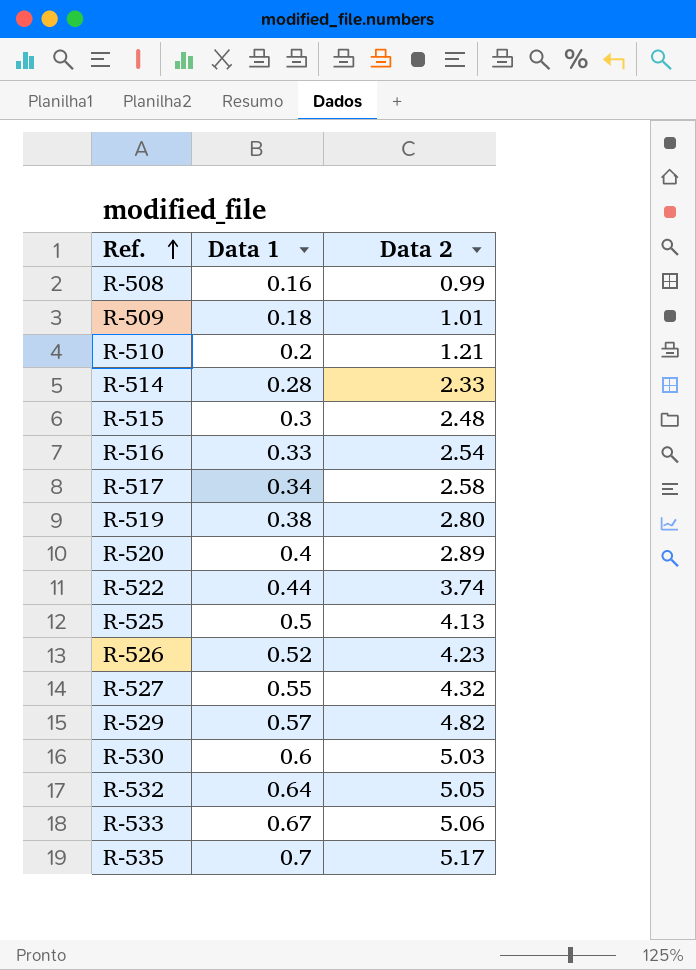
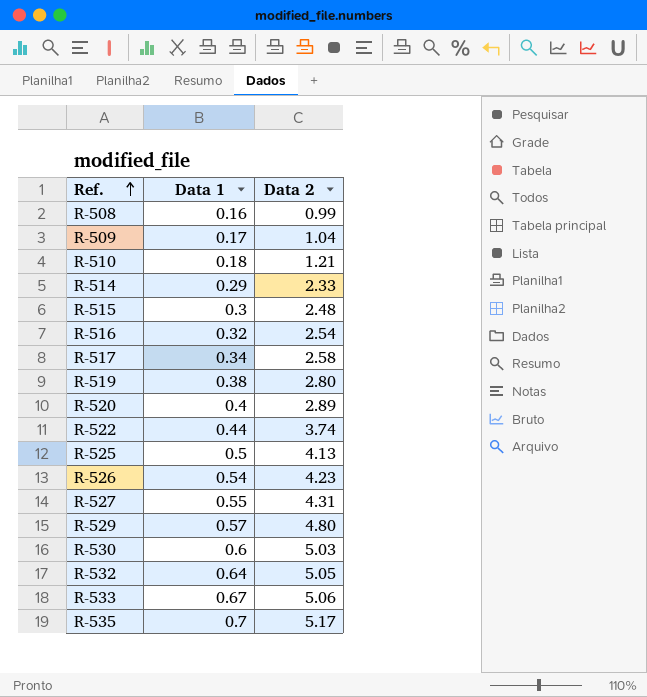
R-509 | Data 1: 0.18 -> 0.17
R-509 | Data 2: 1.01 -> 1.04
R-510 | Data 1: 0.2 -> 0.18
R-514 | Data 1: 0.28 -> 0.29
R-516 | Data 1: 0.33 -> 0.32
R-526 | Data 1: 0.52 -> 0.54
R-527 | Data 2: 4.32 -> 4.31
R-529 | Data 2: 4.82 -> 4.80

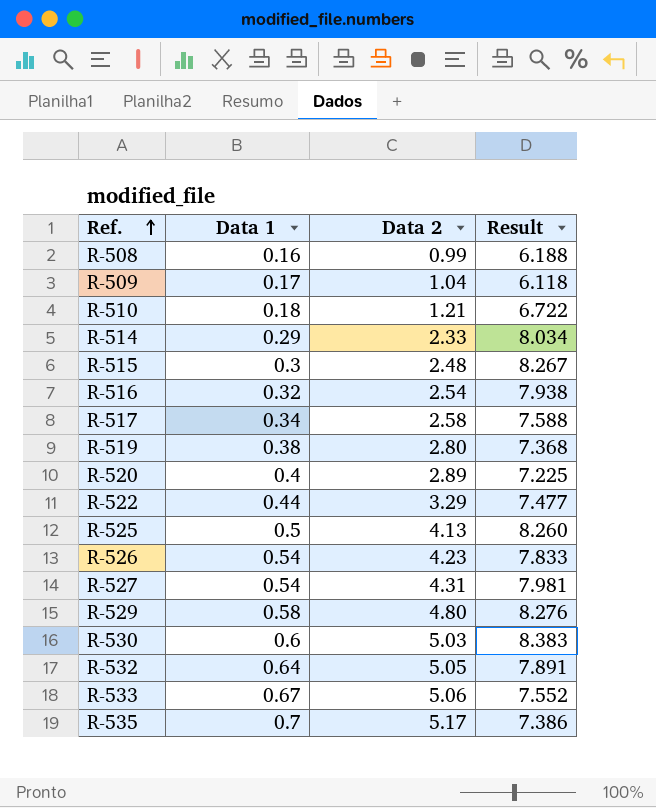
column Result | formula: none -> [Data 2] / [Data 1]
R-522 | Data 2: 3.74 -> 3.29
R-527 | Data 1: 0.55 -> 0.54
R-529 | Data 1: 0.57 -> 0.58

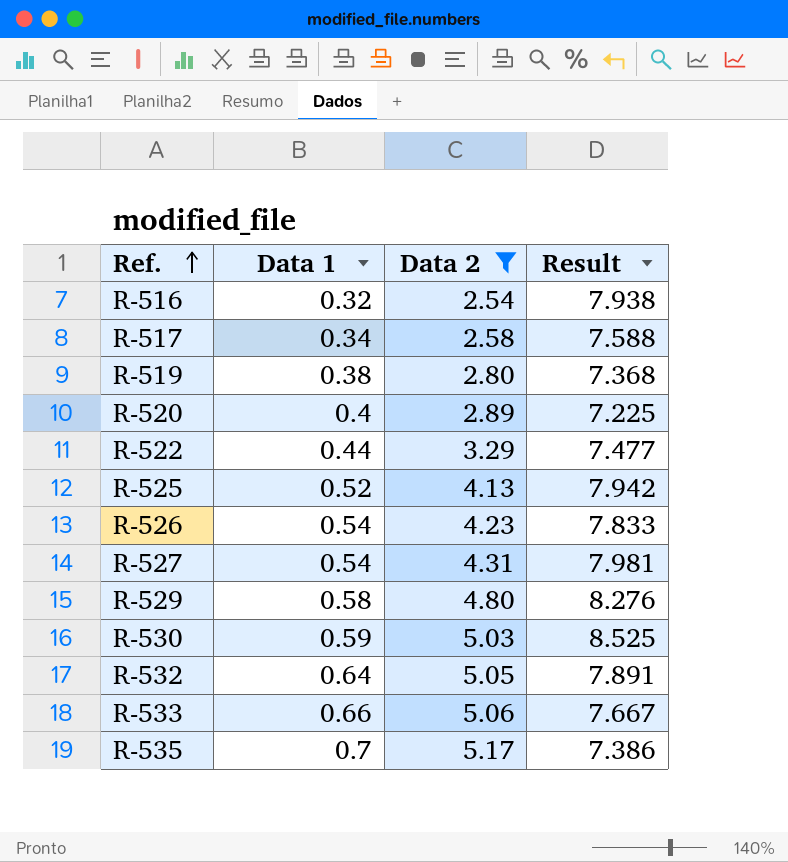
filter: none -> Data 2 >= 2.54
R-525 | Data 1: 0.5 -> 0.52
R-525 | Result: 8.260 -> 7.942
R-530 | Data 1: 0.6 -> 0.59
R-530 | Result: 8.383 -> 8.525
R-533 | Data 1: 0.67 -> 0.66
R-533 | Result: 7.552 -> 7.667

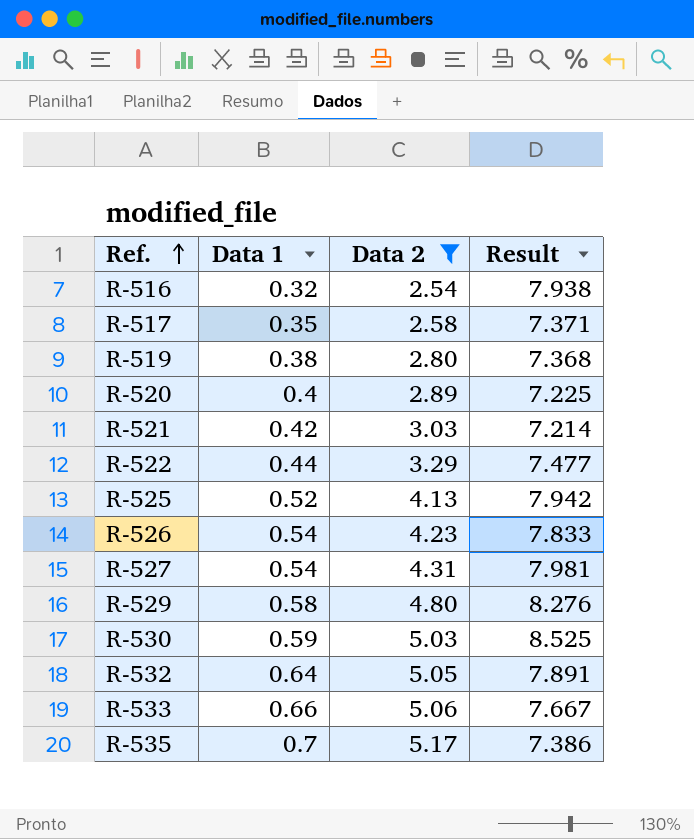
R-517 | Data 1: 0.34 -> 0.35
R-517 | Result: 7.588 -> 7.371
row R-521: none -> 0.42 | 3.03 | 7.214

